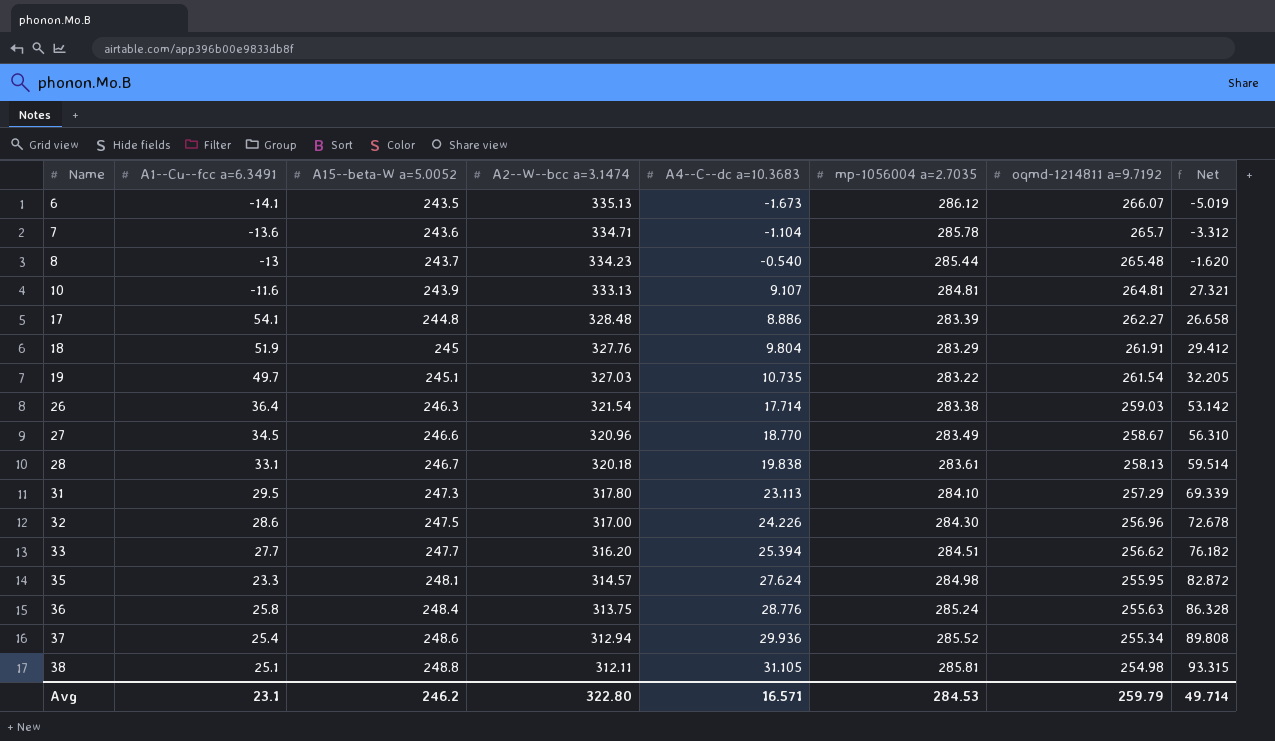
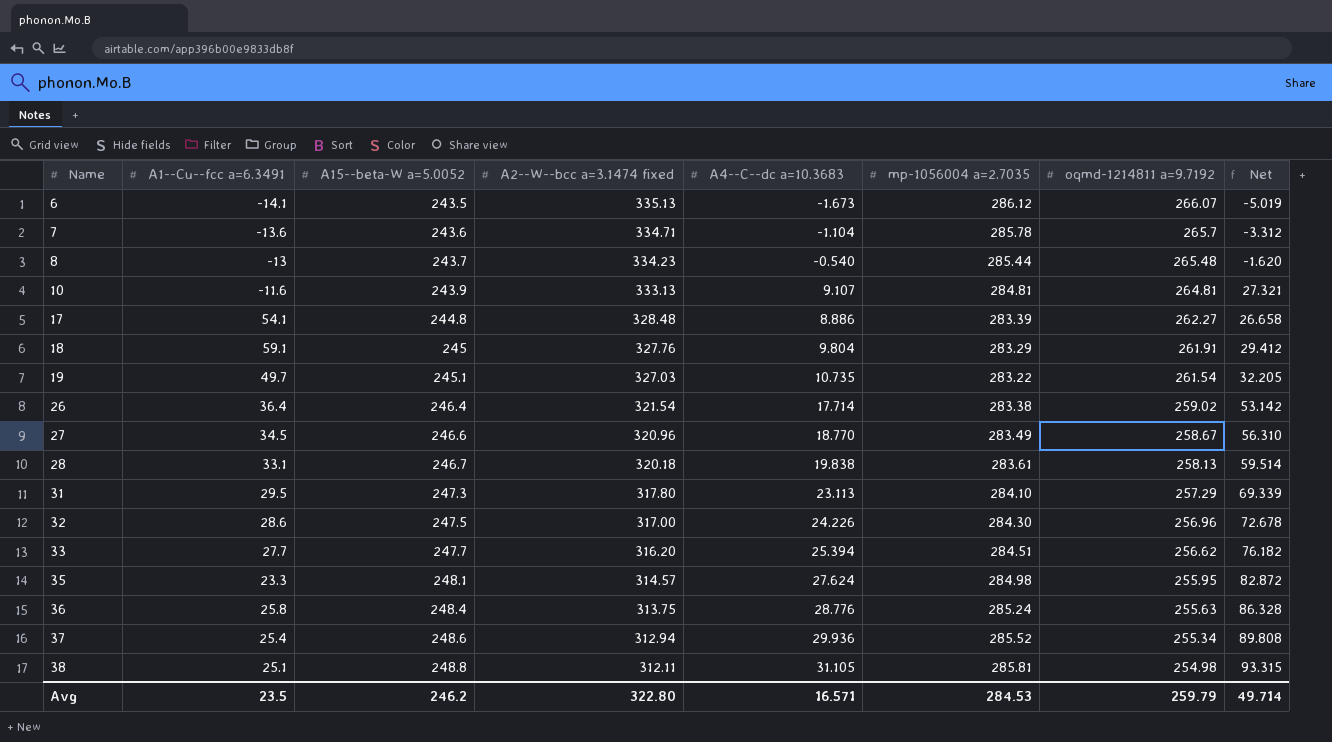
column name: A2--W--bcc a=3.1474 -> A2--W--bcc a=3.1474 fixed
18 | A1--Cu--fcc a=6.3491: 51.9 -> 59.1
26 | A15--beta-W a=5.0052: 246.3 -> 246.4
26 | oqmd-1214811 a=9.7192: 259.03 -> 259.02
Avg | A1--Cu--fcc a=6.3491: 23.1 -> 23.5

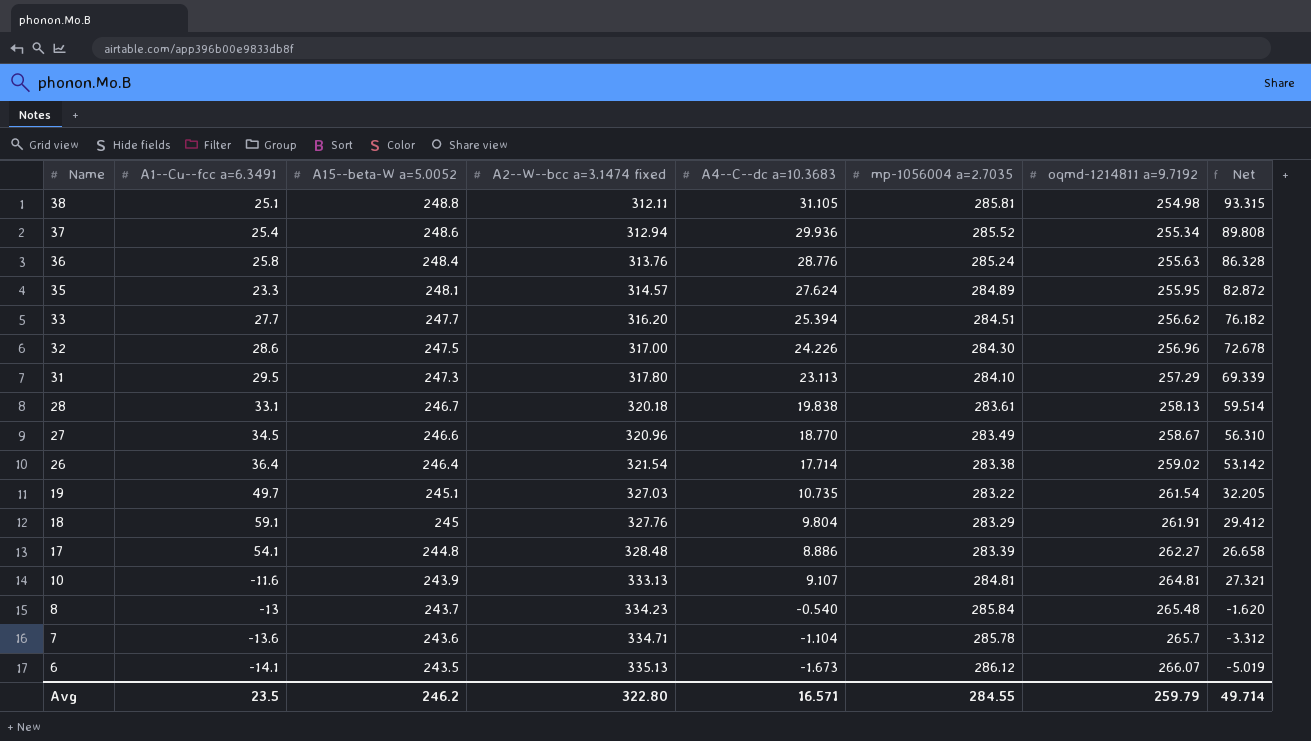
row order: Name ascending -> Name descending
36 | A2--W--bcc a=3.1474 fixed: 313.75 -> 313.76
35 | mp-1056004 a=2.7035: 284.98 -> 284.89
8 | mp-1056004 a=2.7035: 285.44 -> 285.84
Avg | mp-1056004 a=2.7035: 284.53 -> 284.55

